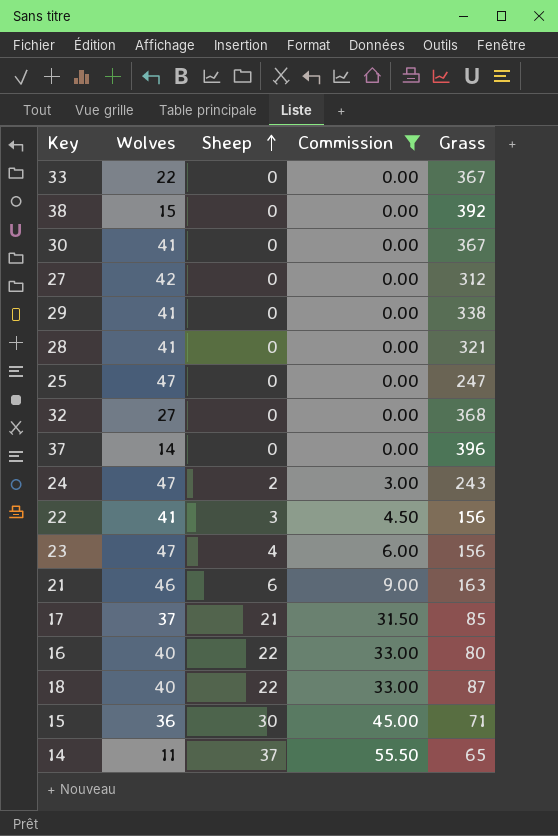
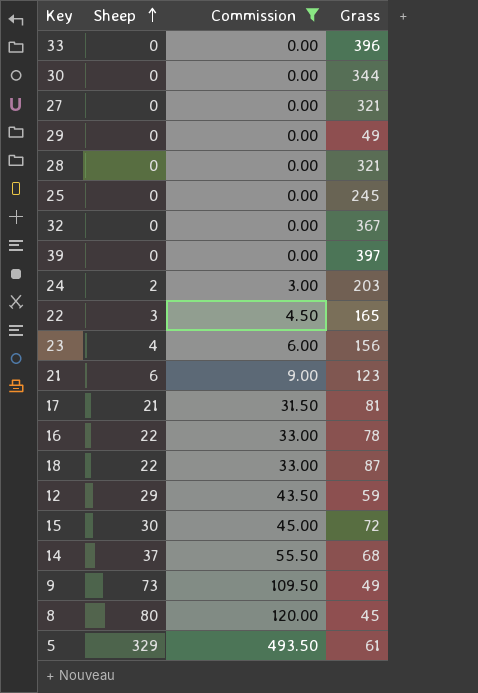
column Wolves | position: 2 -> none
row 38: 15 | 0 | 0.00 | 392 -> none
row 37: 14 | 0 | 0.00 | 396 -> none
33 | Grass: 367 -> 396
30 | Grass: 367 -> 344
27 | Grass: 312 -> 321
29 | Grass: 338 -> 49
25 | Grass: 247 -> 245
32 | Grass: 368 -> 367
row 39: none -> 0 | 0.00 | 397
24 | Grass: 243 -> 203
22 | Grass: 156 -> 165
21 | Grass: 163 -> 123
17 | Grass: 85 -> 81
16 | Grass: 80 -> 78
row 12: none -> 29 | 43.50 | 59
15 | Grass: 71 -> 72
14 | Grass: 65 -> 68
row 9: none -> 73 | 109.50 | 49
row 8: none -> 80 | 120.00 | 45
row 5: none -> 329 | 493.50 | 61

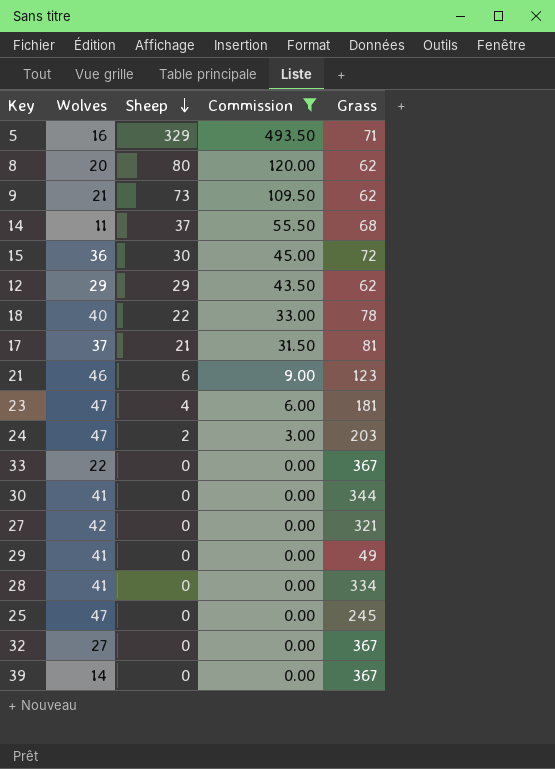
row order: Sheep ascending -> Sheep descending
column Wolves | position: none -> 2
row 22: 3 | 4.50 | 165 -> none
row 16: 22 | 33.00 | 78 -> none
5 | Grass: 61 -> 71
8 | Grass: 45 -> 62
9 | Grass: 49 -> 62
12 | Grass: 59 -> 62
18 | Grass: 87 -> 78
23 | Grass: 156 -> 181
33 | Grass: 396 -> 367
28 | Grass: 321 -> 334
39 | Grass: 397 -> 367

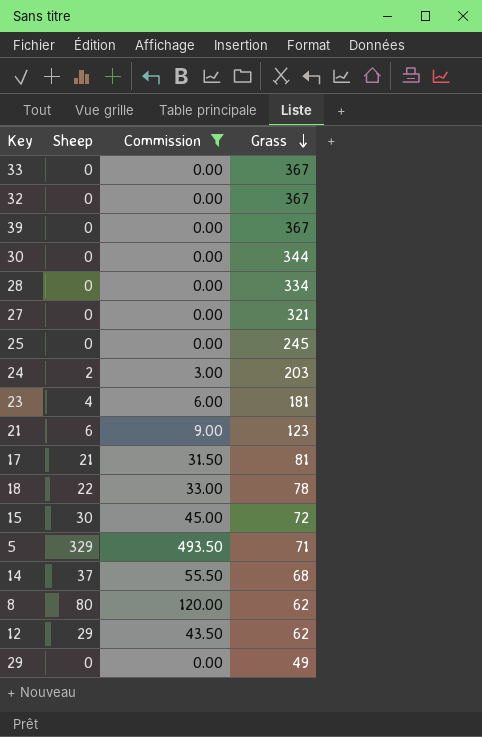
row order: Sheep descending -> Grass descending
column Wolves | position: 2 -> none
row 9: 21 | 73 | 109.50 | 62 -> none

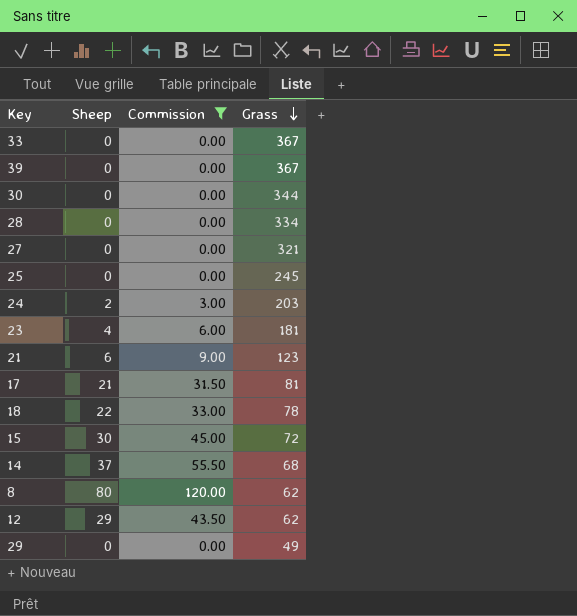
row 32: 0 | 0.00 | 367 -> none
row 5: 329 | 493.50 | 71 -> none

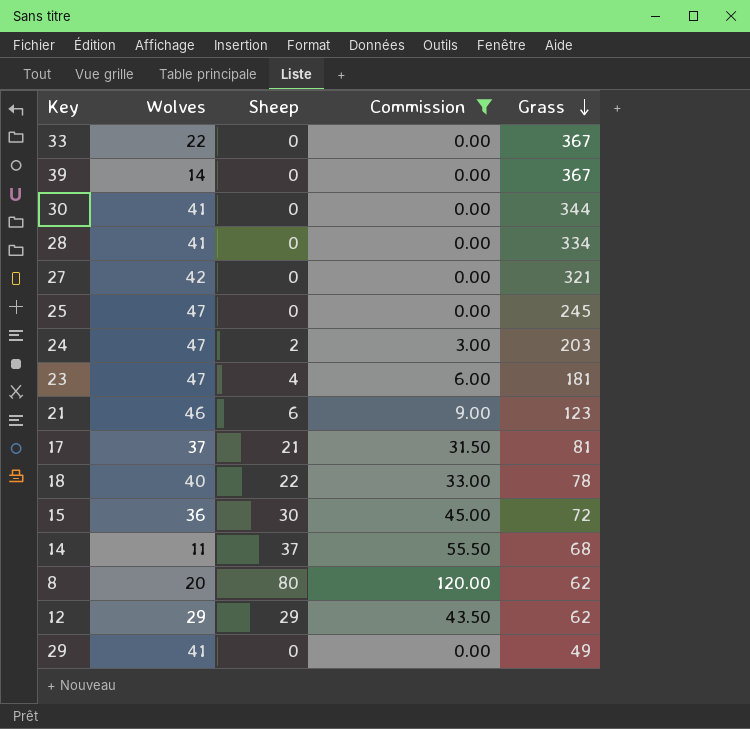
column Wolves | position: none -> 2

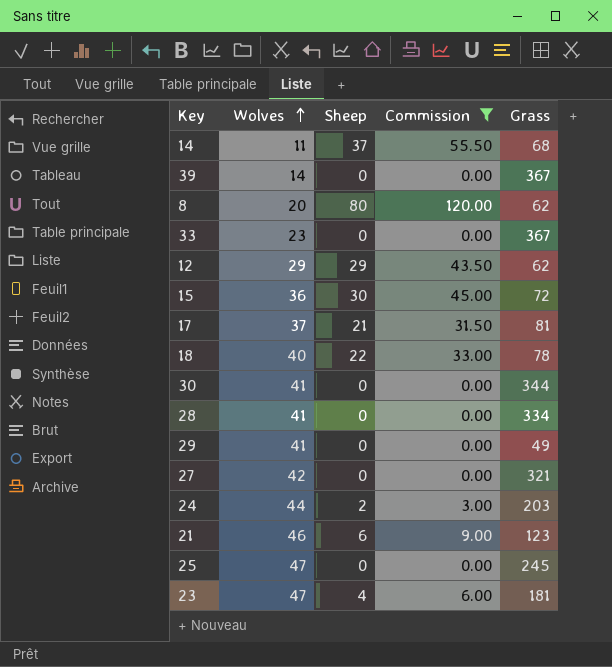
row order: Grass descending -> Wolves ascending
33 | Wolves: 22 -> 23
24 | Wolves: 47 -> 44

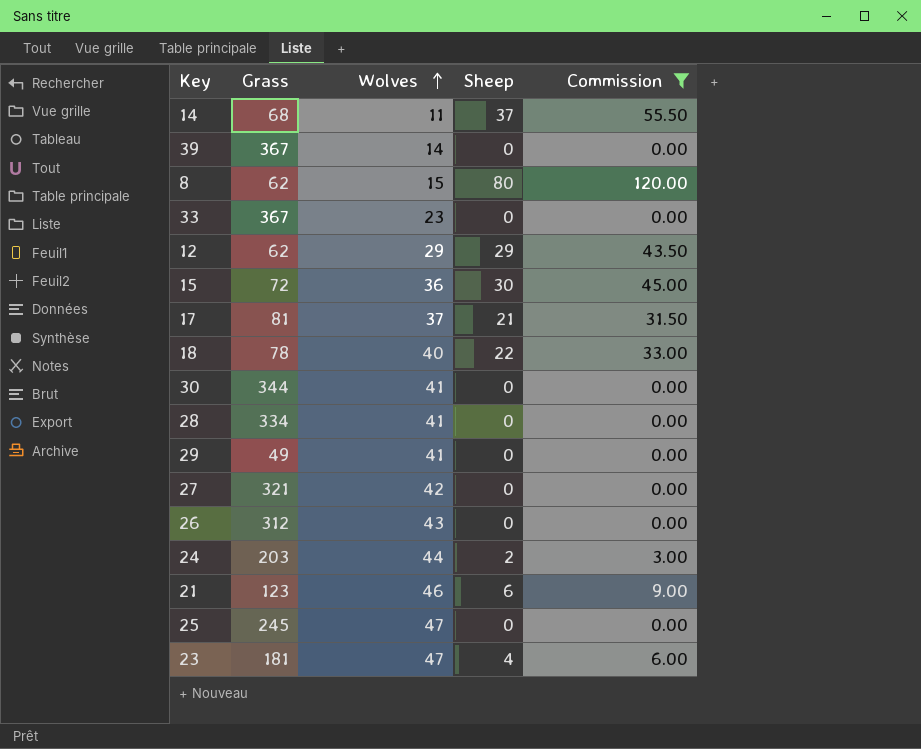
column Grass | position: 5 -> 2
8 | Wolves: 20 -> 15
row 26: none -> 312 | 43 | 0 | 0.00

